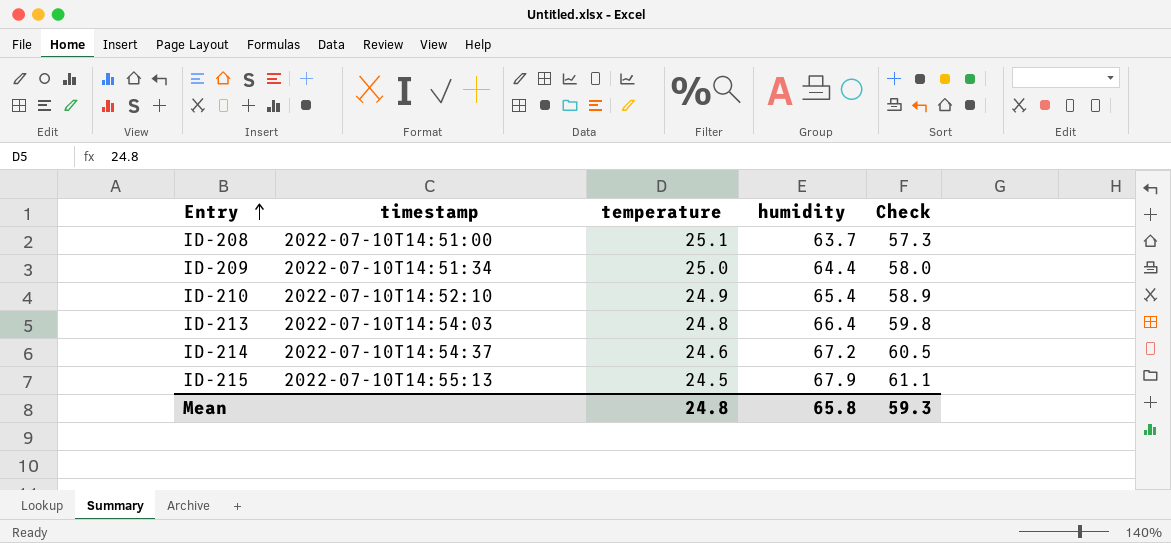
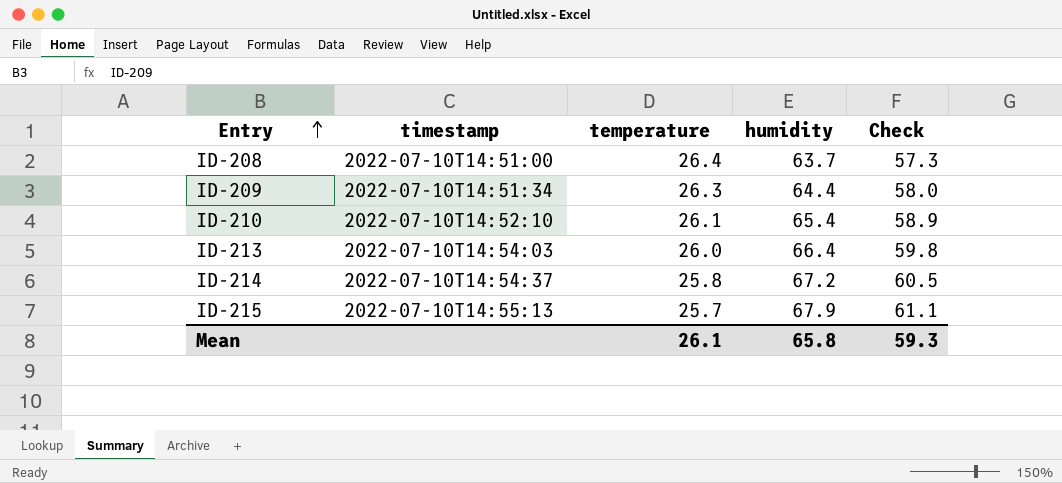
ID-208 | temperature: 25.1 -> 26.4
ID-209 | temperature: 25.0 -> 26.3
ID-210 | temperature: 24.9 -> 26.1
ID-213 | temperature: 24.8 -> 26.0
ID-214 | temperature: 24.6 -> 25.8
ID-215 | temperature: 24.5 -> 25.7
Mean | temperature: 24.8 -> 26.1

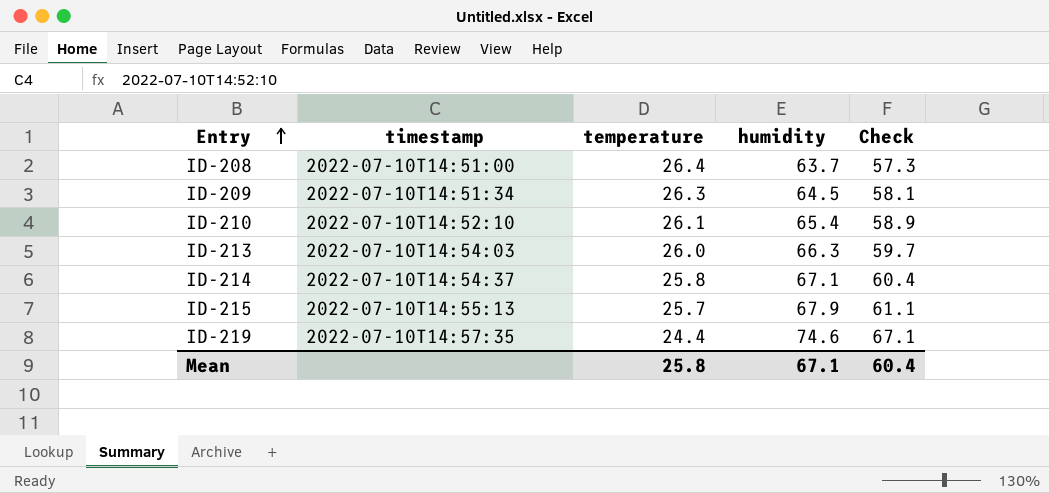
ID-209 | humidity: 64.4 -> 64.5
ID-209 | Check: 58.0 -> 58.1
ID-213 | humidity: 66.4 -> 66.3
ID-213 | Check: 59.8 -> 59.7
ID-214 | humidity: 67.2 -> 67.1
ID-214 | Check: 60.5 -> 60.4
row ID-219: none -> 2022-07-10T14:57:35 | 24.4 | 74.6 | 67.1
Mean | temperature: 26.1 -> 25.8
Mean | humidity: 65.8 -> 67.1
Mean | Check: 59.3 -> 60.4

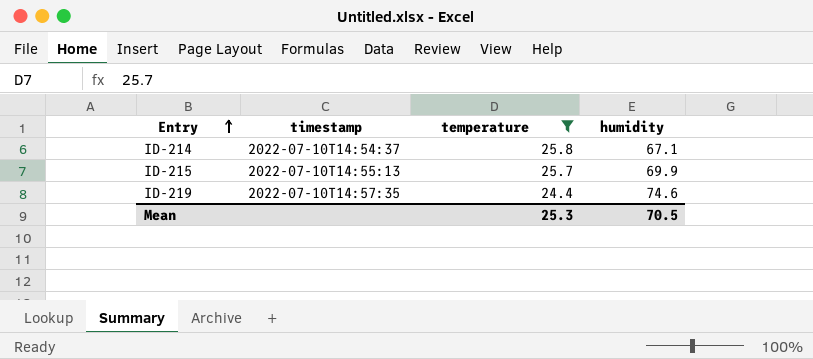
filter: none -> temperature <= 25.8
column Check | formula: [humidity] * 0.9 -> none
ID-215 | humidity: 67.9 -> 69.9
Mean | temperature: 25.8 -> 25.3
Mean | humidity: 67.1 -> 70.5

